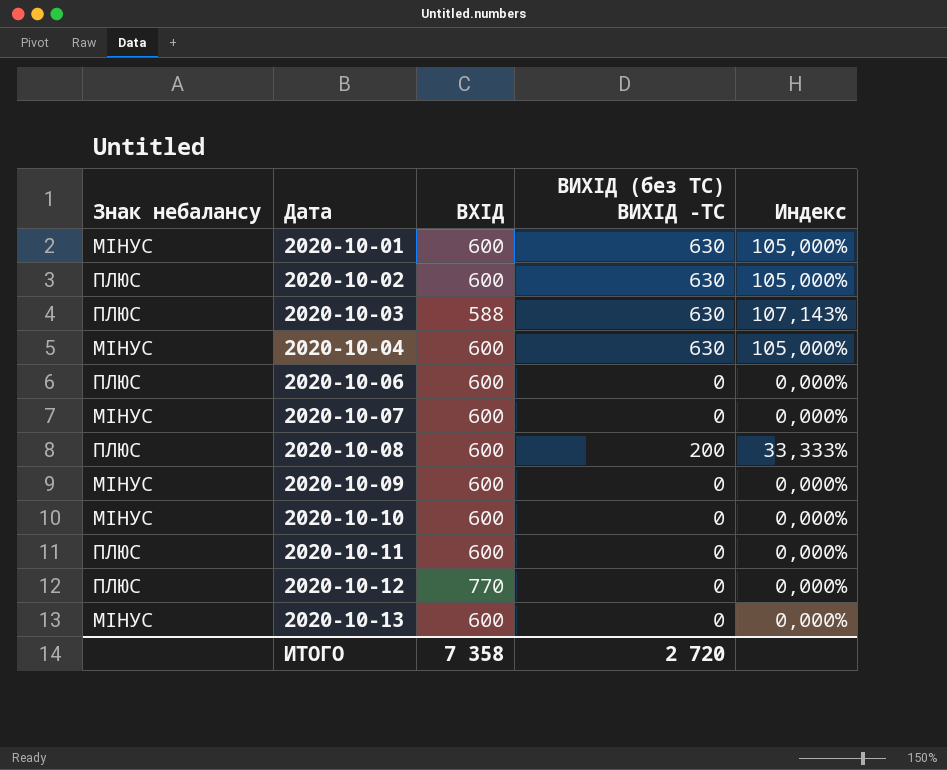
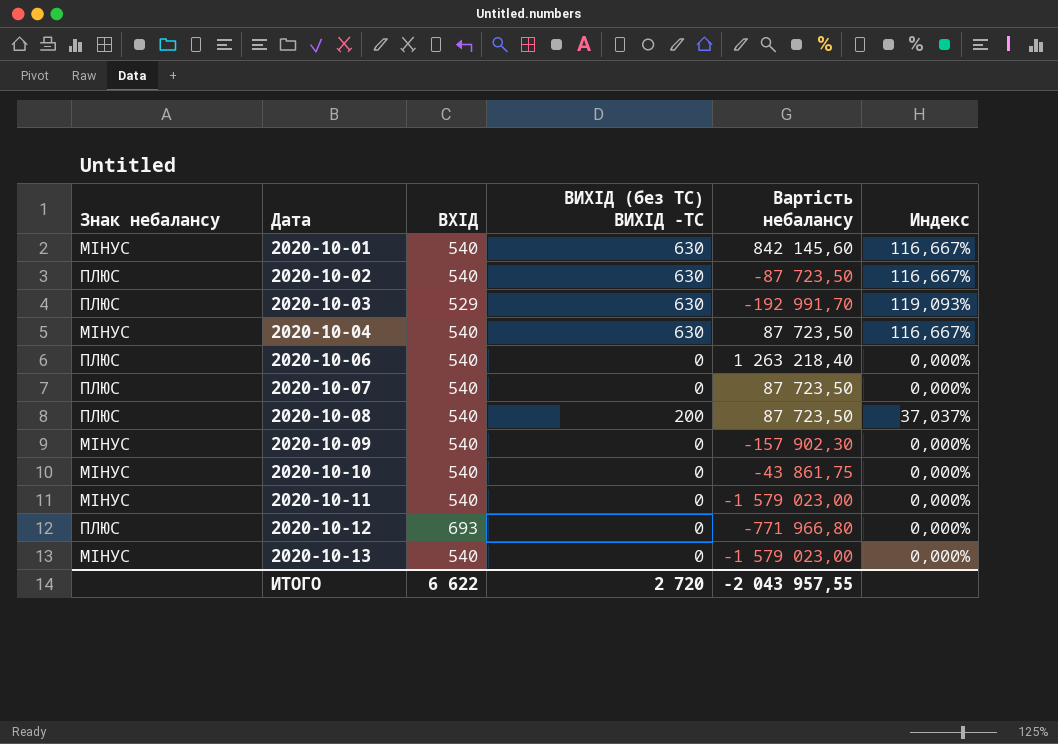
column Вартість небалансу | position: none -> 5
2020-10-01 | ВХІД: 600 -> 540
2020-10-01 | Индекс: 105,000% -> 116,667%
2020-10-02 | ВХІД: 600 -> 540
2020-10-02 | Индекс: 105,000% -> 116,667%
2020-10-03 | ВХІД: 588 -> 529
2020-10-03 | Индекс: 107,143% -> 119,093%
2020-10-04 | ВХІД: 600 -> 540
2020-10-04 | Индекс: 105,000% -> 116,667%
2020-10-06 | ВХІД: 600 -> 540
2020-10-07 | Знак небалансу: МІНУС -> ПЛЮС
2020-10-07 | ВХІД: 600 -> 540
2020-10-08 | ВХІД: 600 -> 540
2020-10-08 | Индекс: 33,333% -> 37,037%
2020-10-09 | ВХІД: 600 -> 540
2020-10-10 | ВХІД: 600 -> 540
2020-10-11 | Знак небалансу: ПЛЮС -> МІНУС
2020-10-11 | ВХІД: 600 -> 540
2020-10-12 | ВХІД: 770 -> 693
2020-10-13 | ВХІД: 600 -> 540
ИТОГО | ВХІД: 7 358 -> 6 622

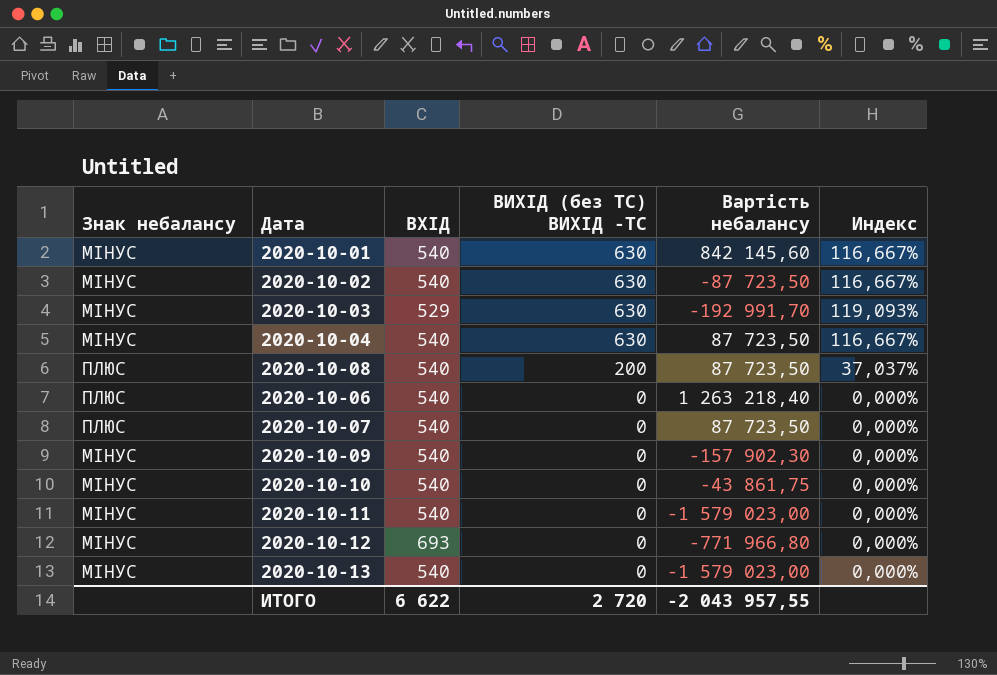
row order: Дата ascending -> ВИХІД (без ТС) ВИХІД -ТС descending
2020-10-02 | Знак небалансу: ПЛЮС -> МІНУС
2020-10-03 | Знак небалансу: ПЛЮС -> МІНУС
2020-10-12 | Знак небалансу: ПЛЮС -> МІНУС

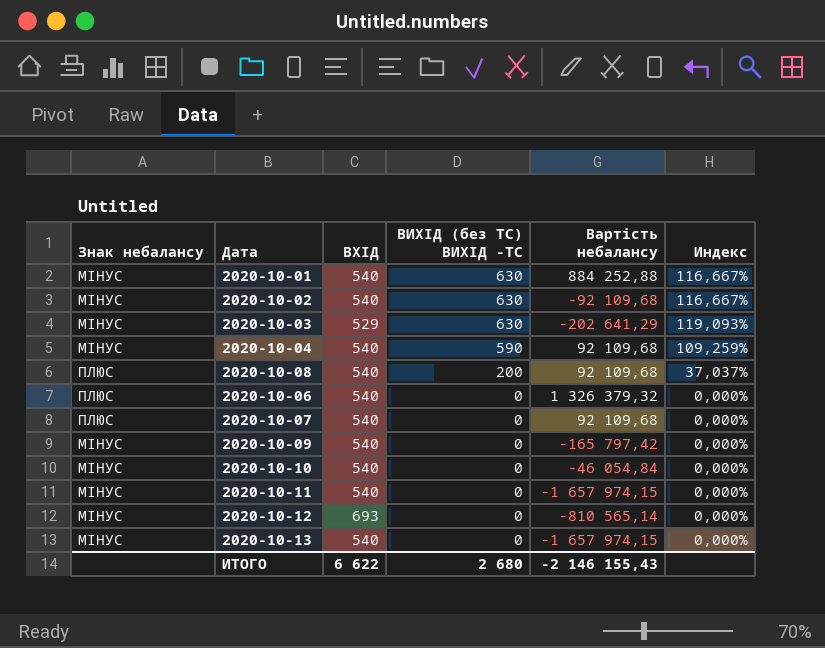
2020-10-01 | Вартість небалансу: 842 145,60 -> 884 252,88
2020-10-02 | Вартість небалансу: -87 723,50 -> -92 109,68
2020-10-03 | Вартість небалансу: -192 991,70 -> -202 641,29
2020-10-04 | ВИХІД (без ТС) ВИХІД -ТС: 630 -> 590
2020-10-04 | Вартість небалансу: 87 723,50 -> 92 109,68
2020-10-04 | Индекс: 116,667% -> 109,259%
2020-10-08 | Вартість небалансу: 87 723,50 -> 92 109,68
2020-10-06 | Вартість небалансу: 1 263 218,40 -> 1 326 379,32
2020-10-07 | Вартість небалансу: 87 723,50 -> 92 109,68
2020-10-09 | Вартість небалансу: -157 902,30 -> -165 797,42
2020-10-10 | Вартість небалансу: -43 861,75 -> -46 054,84
2020-10-11 | Вартість небалансу: -1 579 023,00 -> -1 657 974,15
2020-10-12 | Вартість небалансу: -771 966,80 -> -810 565,14
2020-10-13 | Вартість небалансу: -1 579 023,00 -> -1 657 974,15
ИТОГО | ВИХІД (без ТС) ВИХІД -ТС: 2 720 -> 2 680
ИТОГО | Вартість небалансу: -2 043 957,55 -> -2 146 155,43

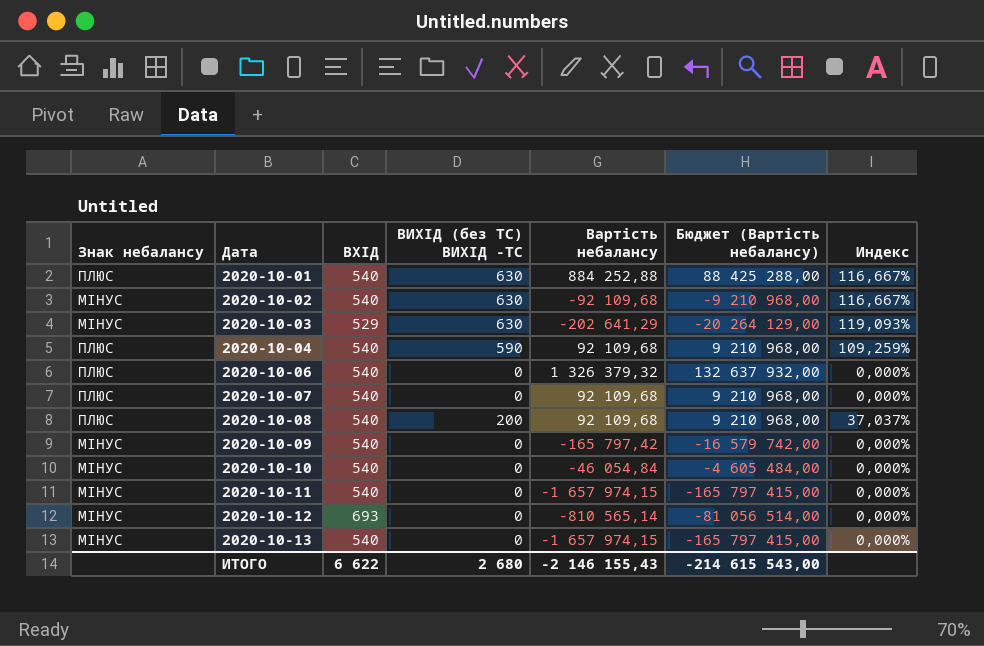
row order: ВИХІД (без ТС) ВИХІД -ТС descending -> Дата ascending
column Бюджет (Вартість небалансу) | formula: none -> [Вартість небалансу] * 100
2020-10-01 | Знак небалансу: МІНУС -> ПЛЮС
2020-10-04 | Знак небалансу: МІНУС -> ПЛЮС

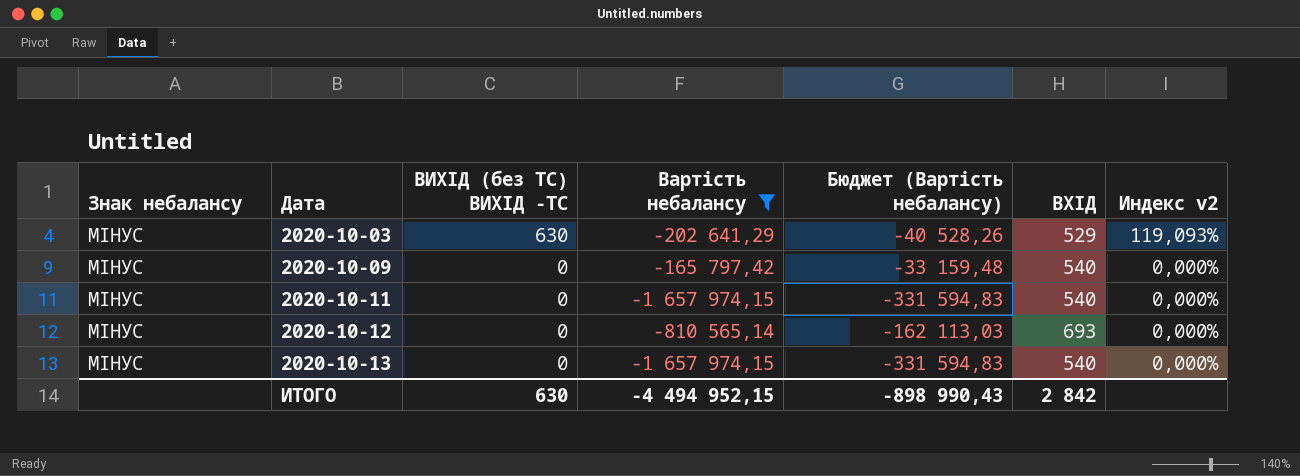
filter: none -> Вартість небалансу <= -165 797,42
column Бюджет (Вартість небалансу) | formula: [Вартість небалансу] * 100 -> [Вартість небалансу] * 0,2
column ВХІД | position: 3 -> 6
column name: Индекс -> Индекс v2
ИТОГО | ВИХІД (без ТС) ВИХІД -ТС: 2 680 -> 630
ИТОГО | Вартість небалансу: -2 146 155,43 -> -4 494 952,15
ИТОГО | Бюджет (Вартість небалансу): -214 615 543,00 -> -898 990,43
ИТОГО | ВХІД: 6 622 -> 2 842

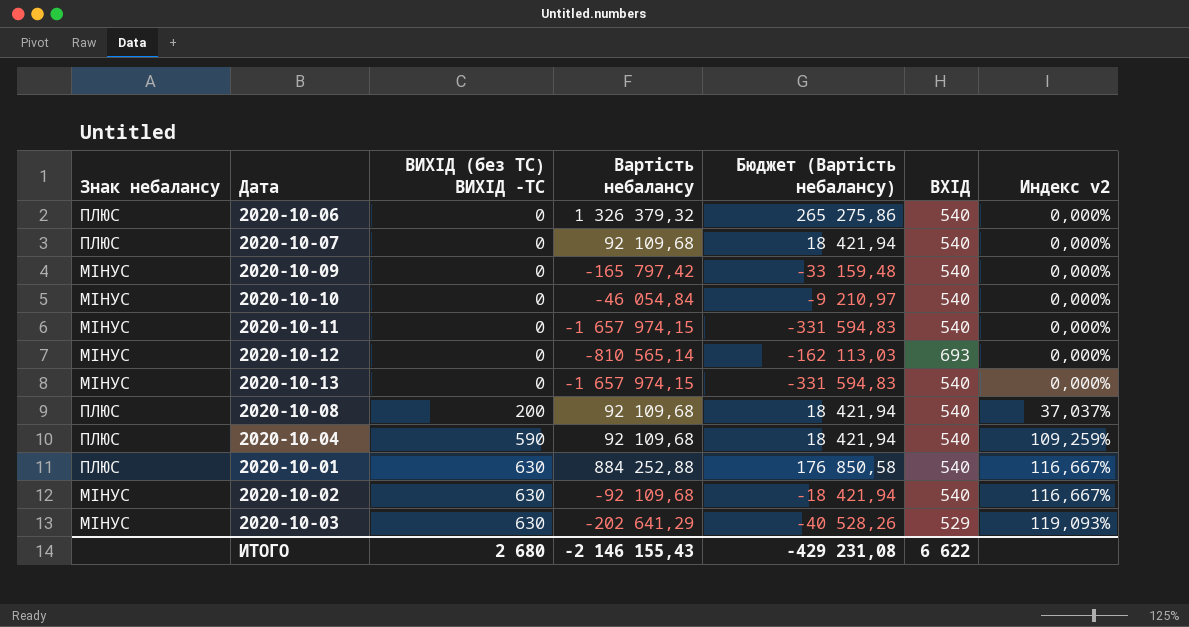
filter: Вартість небалансу <= -165 797,42 -> none
row order: Дата ascending -> ВИХІД (без ТС) ВИХІД -ТС ascending
ИТОГО | ВИХІД (без ТС) ВИХІД -ТС: 630 -> 2 680
ИТОГО | Вартість небалансу: -4 494 952,15 -> -2 146 155,43
ИТОГО | Бюджет (Вартість небалансу): -898 990,43 -> -429 231,08
ИТОГО | ВХІД: 2 842 -> 6 622

